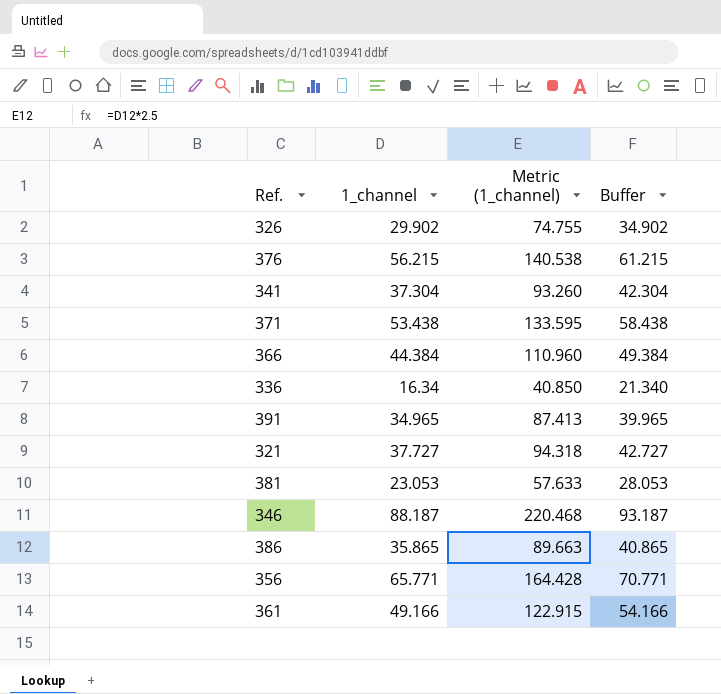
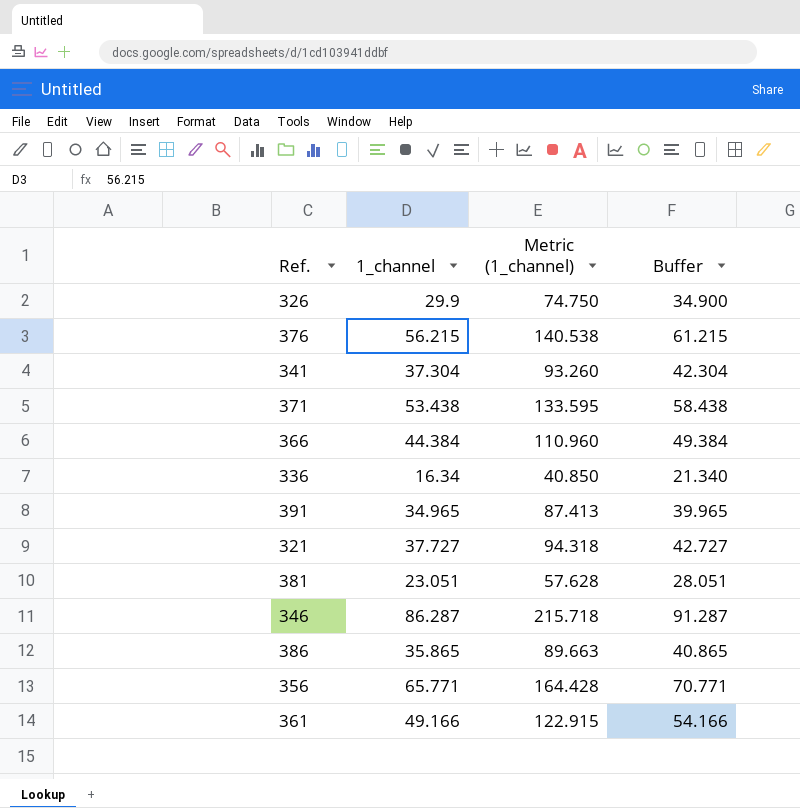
326 | 1_channel: 29.902 -> 29.9
326 | Metric (1_channel): 74.755 -> 74.750
326 | Buffer: 34.902 -> 34.900
381 | 1_channel: 23.053 -> 23.051
381 | Metric (1_channel): 57.633 -> 57.628
381 | Buffer: 28.053 -> 28.051
346 | 1_channel: 88.187 -> 86.287
346 | Metric (1_channel): 220.468 -> 215.718
346 | Buffer: 93.187 -> 91.287

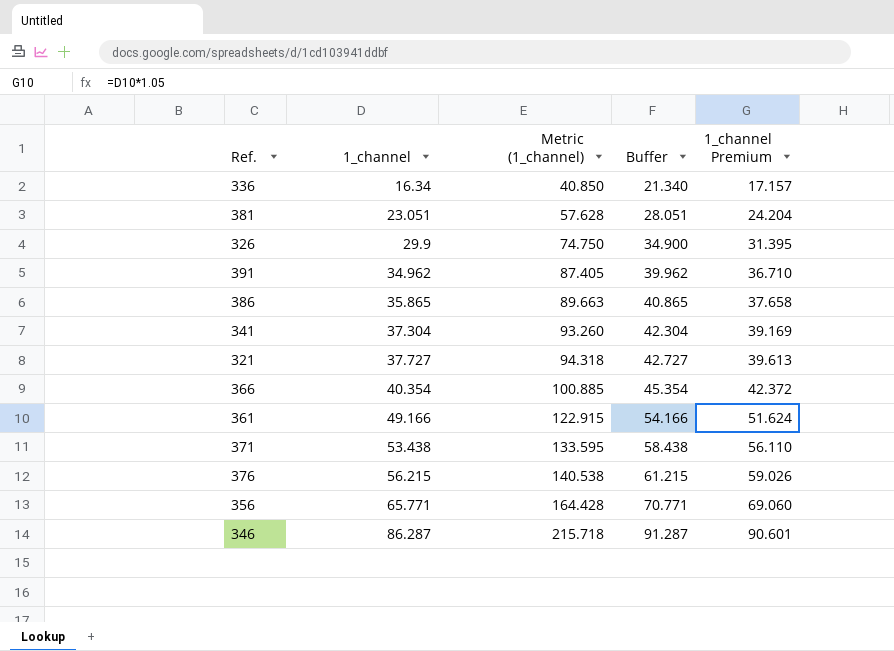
row order: none -> 1_channel ascending
column 1_channel Premium | formula: none -> [1_channel] * 1.05
391 | 1_channel: 34.965 -> 34.962
391 | Metric (1_channel): 87.413 -> 87.405
391 | Buffer: 39.965 -> 39.962
366 | 1_channel: 44.384 -> 40.354
366 | Metric (1_channel): 110.960 -> 100.885
366 | Buffer: 49.384 -> 45.354

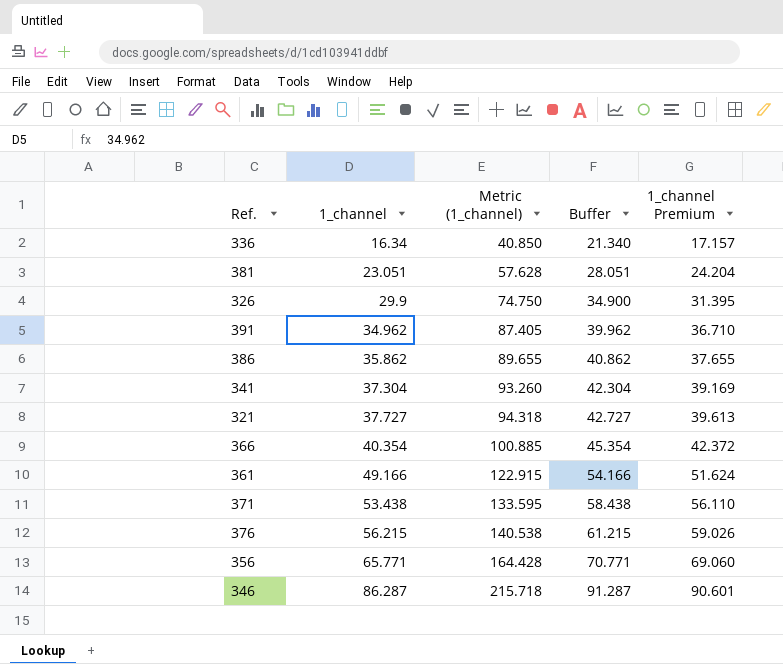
386 | 1_channel: 35.865 -> 35.862
386 | Metric (1_channel): 89.663 -> 89.655
386 | Buffer: 40.865 -> 40.862
386 | 1_channel Premium: 37.658 -> 37.655

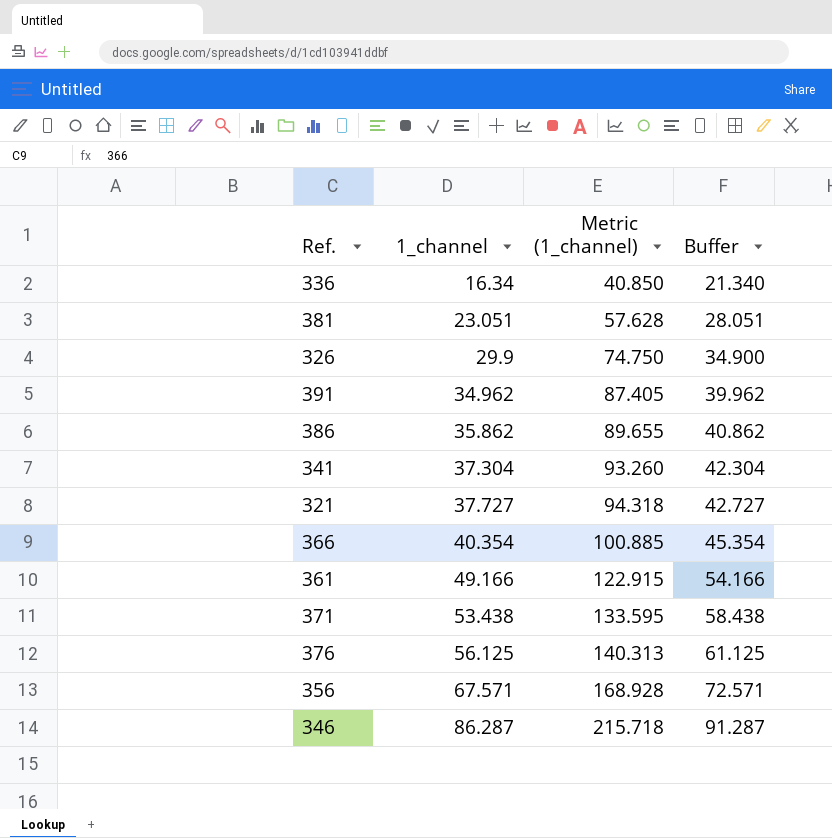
column 1_channel Premium | formula: [1_channel] * 1.05 -> none
376 | 1_channel: 56.215 -> 56.125
376 | Metric (1_channel): 140.538 -> 140.313
376 | Buffer: 61.215 -> 61.125
356 | 1_channel: 65.771 -> 67.571
356 | Metric (1_channel): 164.428 -> 168.928
356 | Buffer: 70.771 -> 72.571

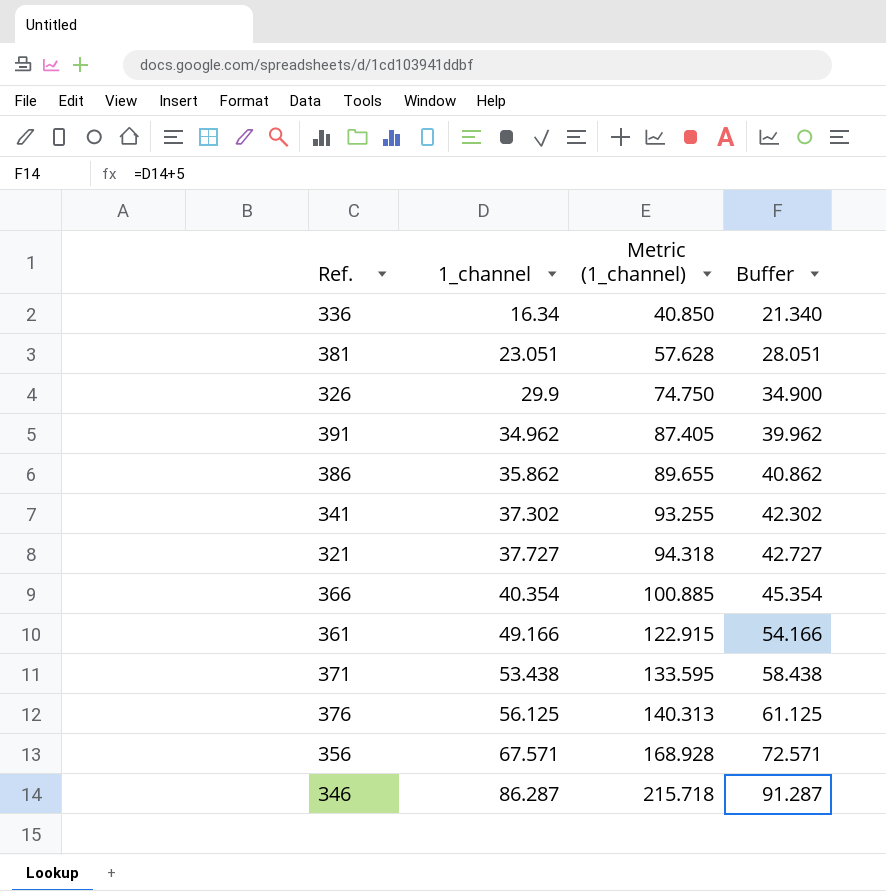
341 | 1_channel: 37.304 -> 37.302
341 | Metric (1_channel): 93.260 -> 93.255
341 | Buffer: 42.304 -> 42.302

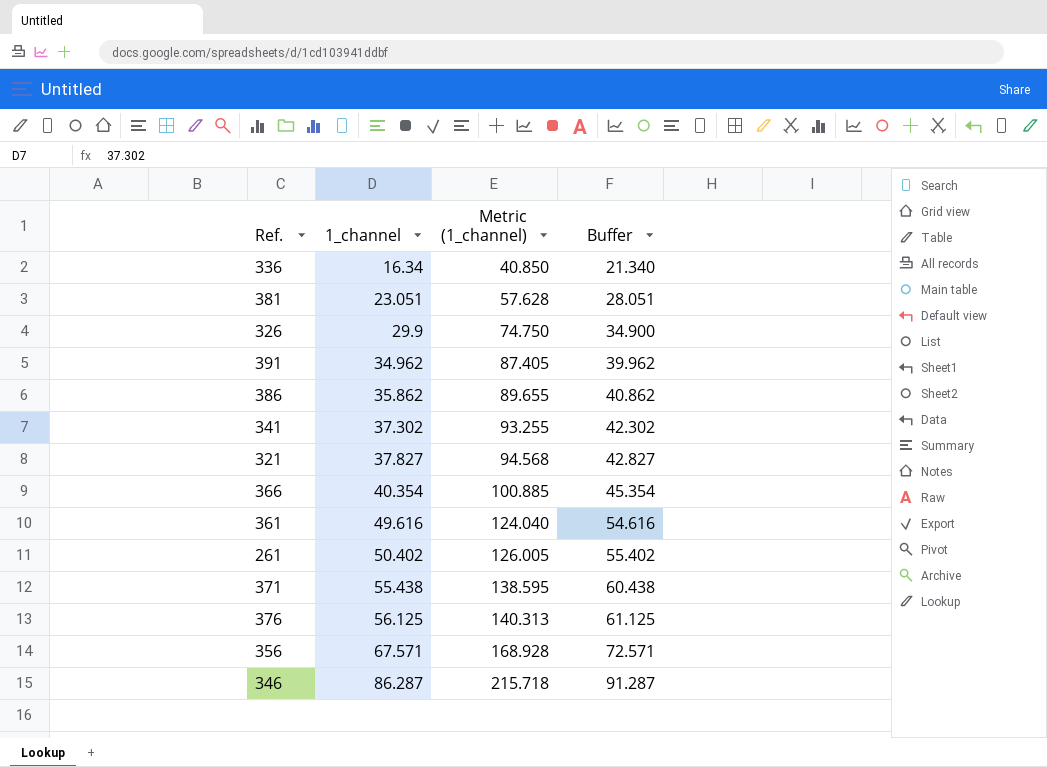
321 | 1_channel: 37.727 -> 37.827
321 | Metric (1_channel): 94.318 -> 94.568
321 | Buffer: 42.727 -> 42.827
361 | 1_channel: 49.166 -> 49.616
361 | Metric (1_channel): 122.915 -> 124.040
361 | Buffer: 54.166 -> 54.616
row 261: none -> 50.402 | 126.005 | 55.402
371 | 1_channel: 53.438 -> 55.438
371 | Metric (1_channel): 133.595 -> 138.595
371 | Buffer: 58.438 -> 60.438

